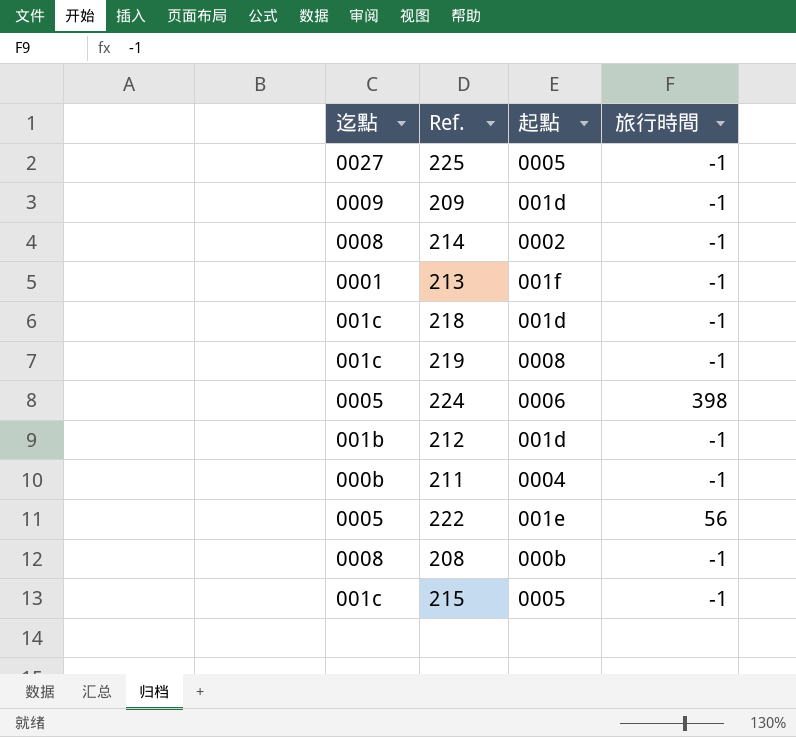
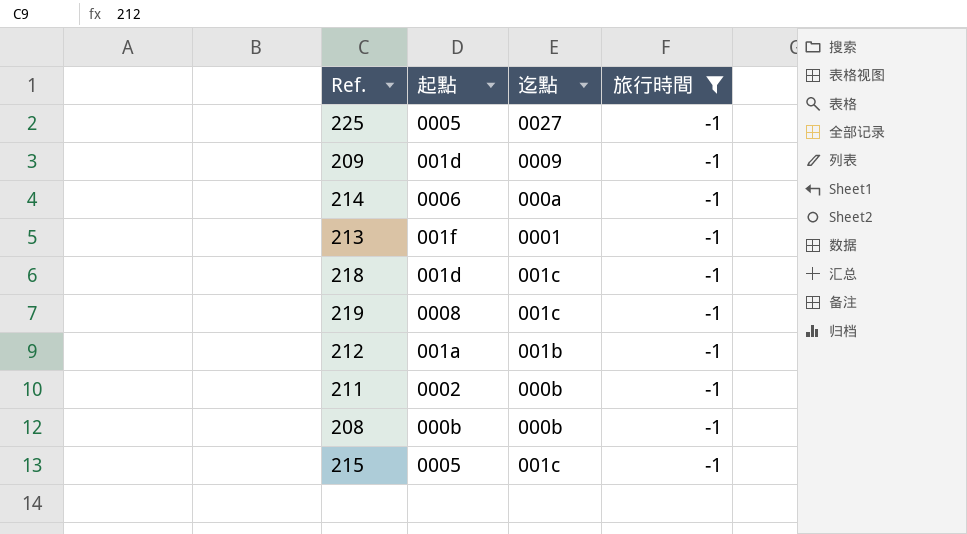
filter: none -> 旅行時間 = -1
column 迄點 | position: 1 -> 3
214 | 起點: 0002 -> 0006
214 | 迄點: 0008 -> 000a
212 | 起點: 001d -> 001a
211 | 起點: 0004 -> 0002
208 | 迄點: 0008 -> 000b

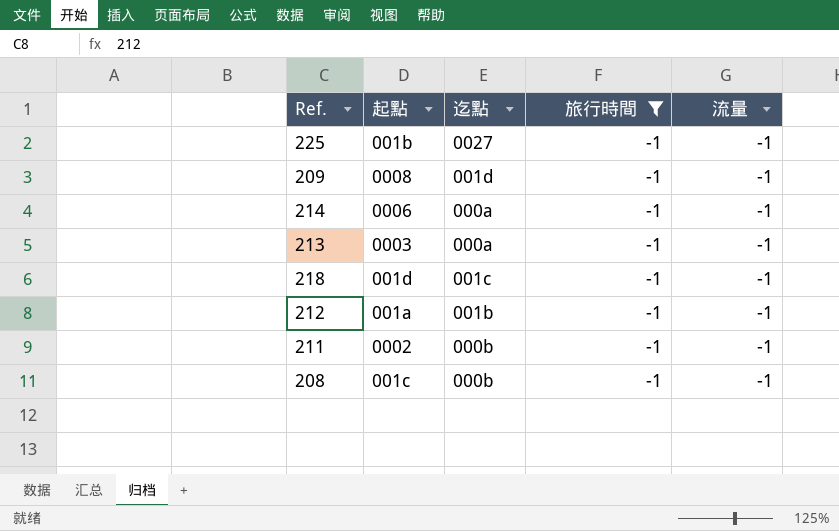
column 流量 | position: none -> 5
row 219: 0008 | 001c | -1 -> none
row 215: 0005 | 001c | -1 -> none
225 | 起點: 0005 -> 001b
209 | 起點: 001d -> 0008
209 | 迄點: 0009 -> 001d
213 | 起點: 001f -> 0003
213 | 迄點: 0001 -> 000a
208 | 起點: 000b -> 001c

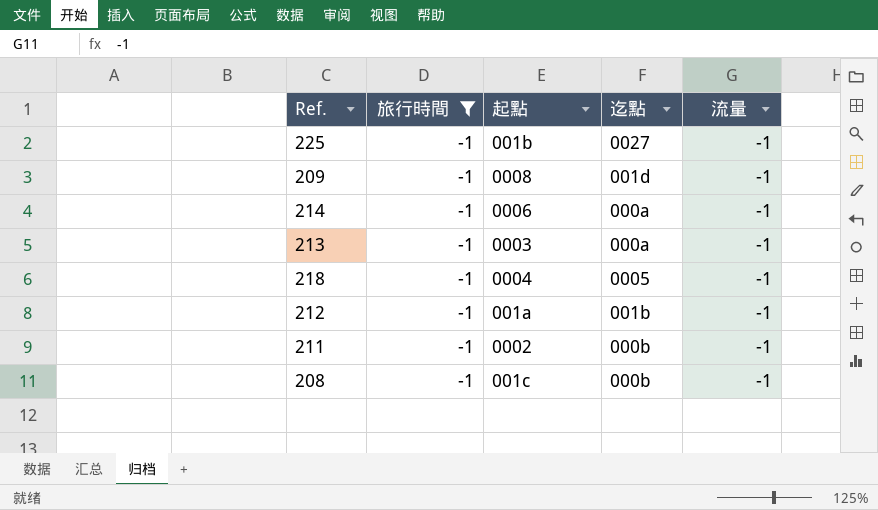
column 旅行時間 | position: 4 -> 2
218 | 起點: 001d -> 0004
218 | 迄點: 001c -> 0005

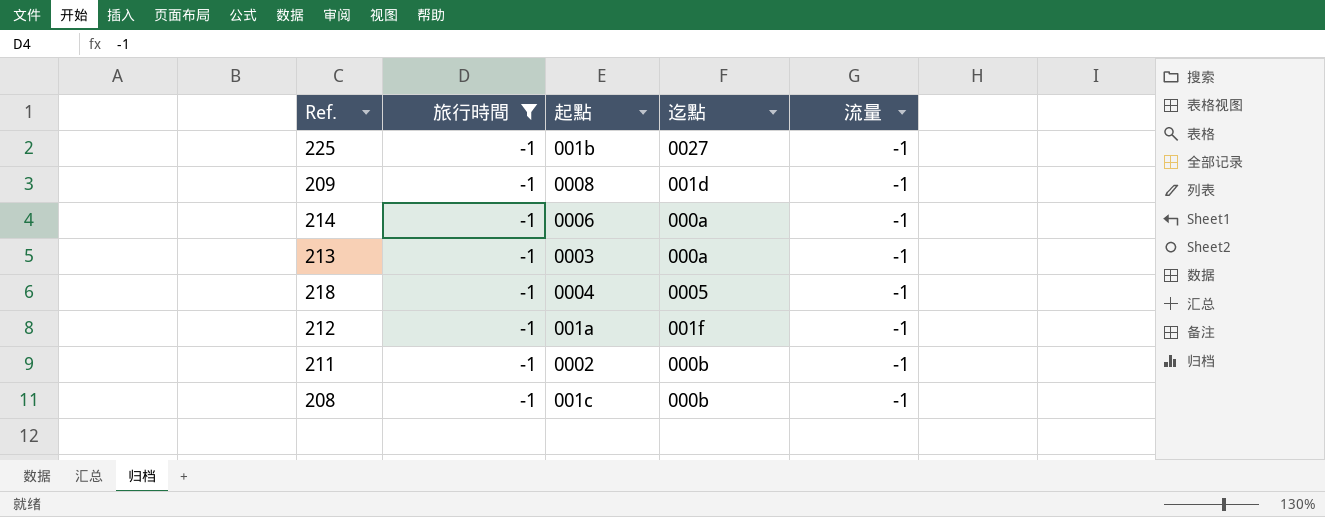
212 | 迄點: 001b -> 001f

